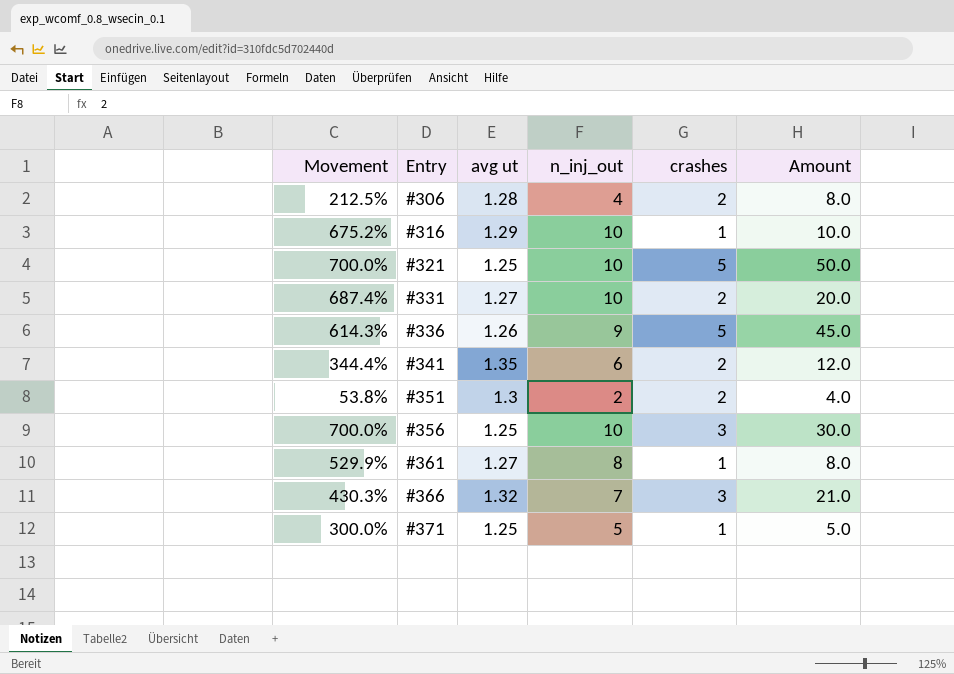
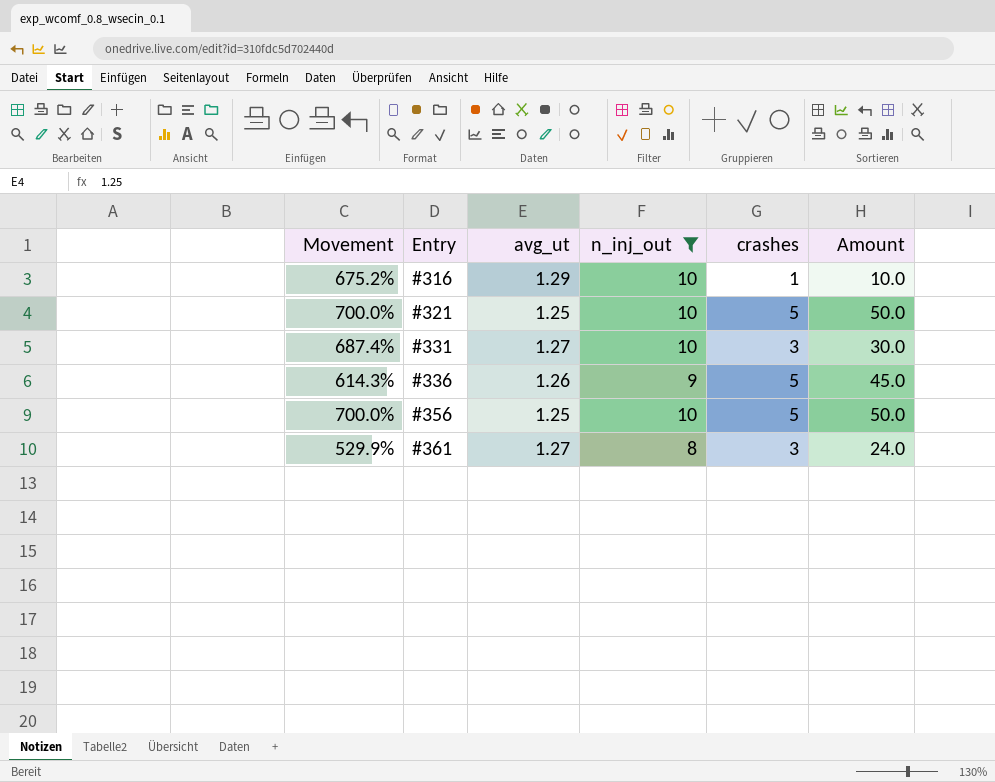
filter: none -> n_inj_out >= 8
column name: avg ut -> avg_ut
#331 | crashes: 2 -> 3
#331 | Amount: 20.0 -> 30.0
#356 | crashes: 3 -> 5
#356 | Amount: 30.0 -> 50.0
#361 | crashes: 1 -> 3
#361 | Amount: 8.0 -> 24.0

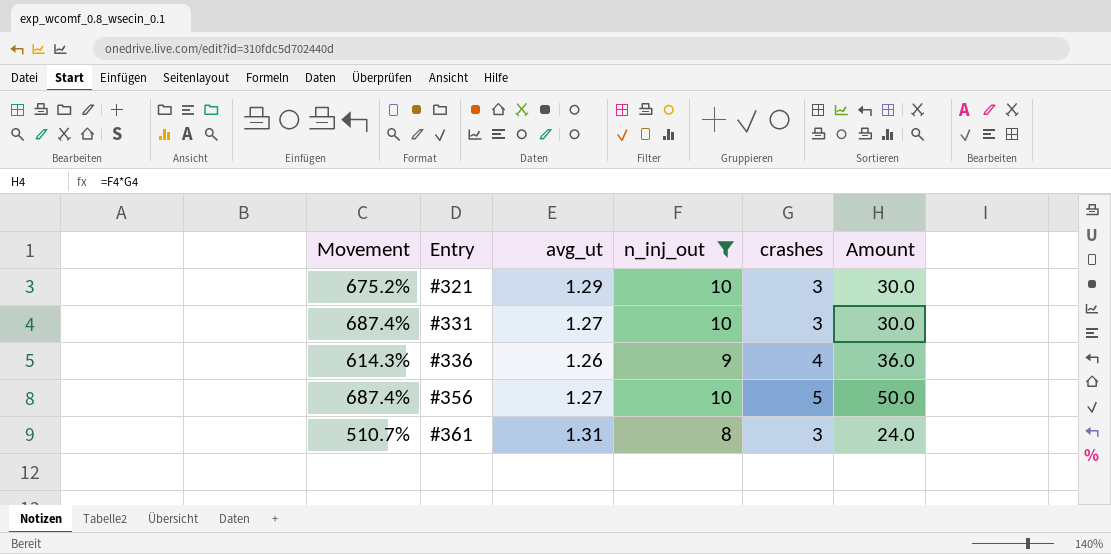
row #316: 675.2% | 1.29 | 10 | 1 | 10.0 -> none
#321 | Movement: 700.0% -> 675.2%
#321 | avg_ut: 1.25 -> 1.29
#321 | crashes: 5 -> 3
#321 | Amount: 50.0 -> 30.0
#336 | crashes: 5 -> 4
#336 | Amount: 45.0 -> 36.0
#356 | Movement: 700.0% -> 687.4%
#356 | avg_ut: 1.25 -> 1.27
#361 | Movement: 529.9% -> 510.7%
#361 | avg_ut: 1.27 -> 1.31

